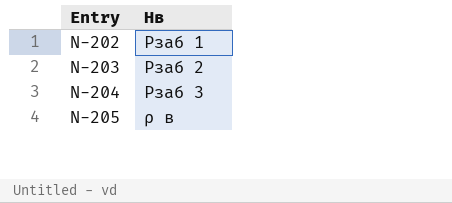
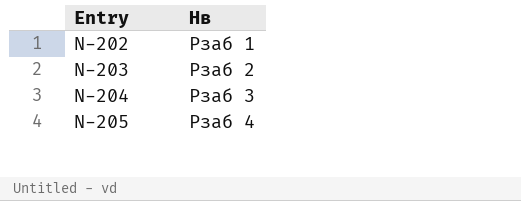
N-205 | Hв: ρ в -> Pзаб 4

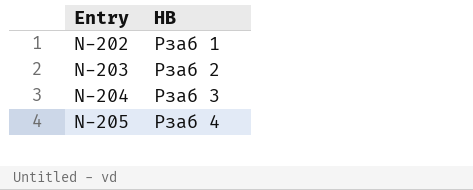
column name: Hв -> HВ

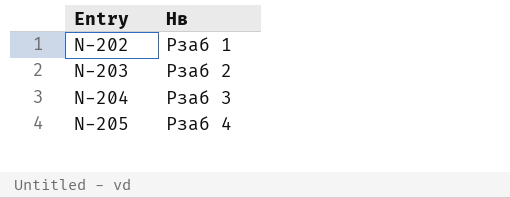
column name: HВ -> Hв

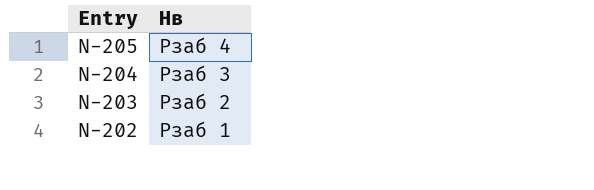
row order: Entry ascending -> Entry descending

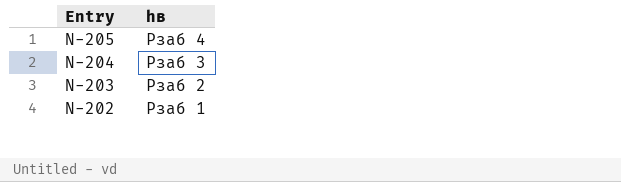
column name: Hв -> hв

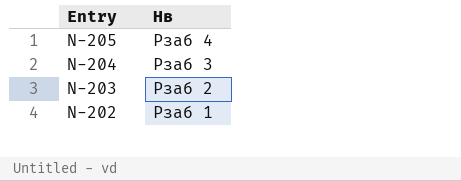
column name: hв -> Hв

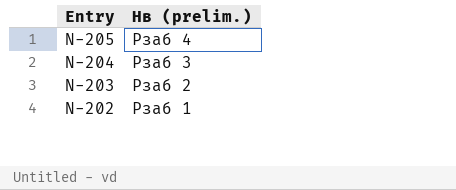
column name: Hв -> Hв (prelim.)

